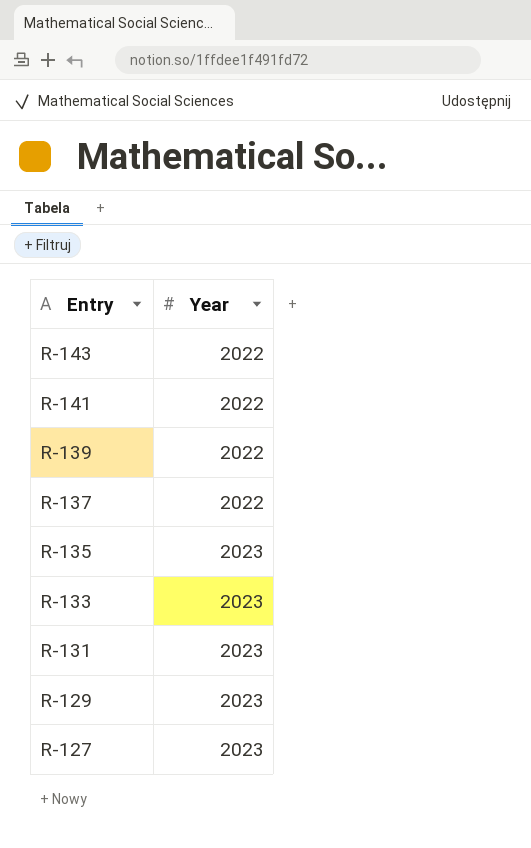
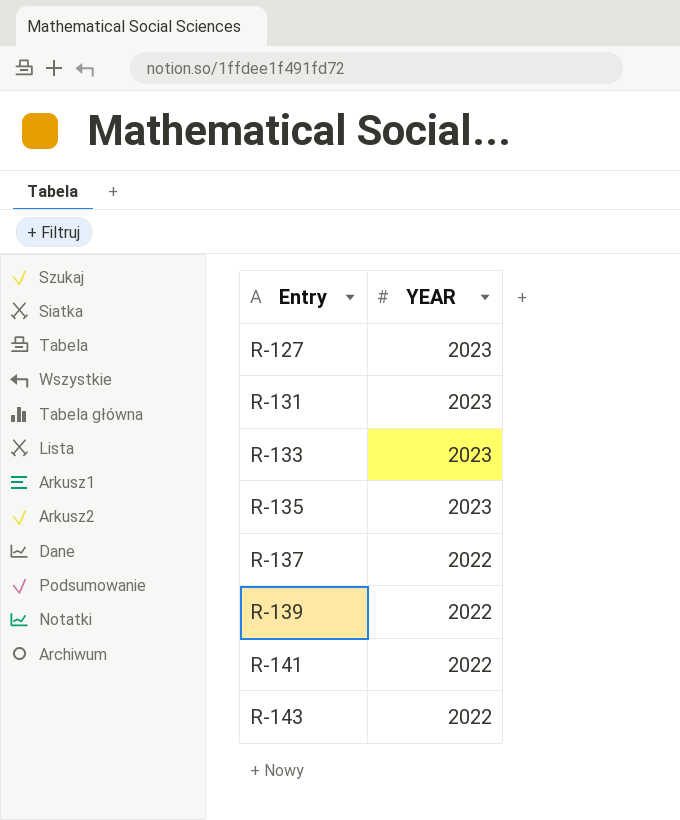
row order: Entry descending -> Entry ascending
column name: Year -> YEAR
row R-129: 2023 -> none

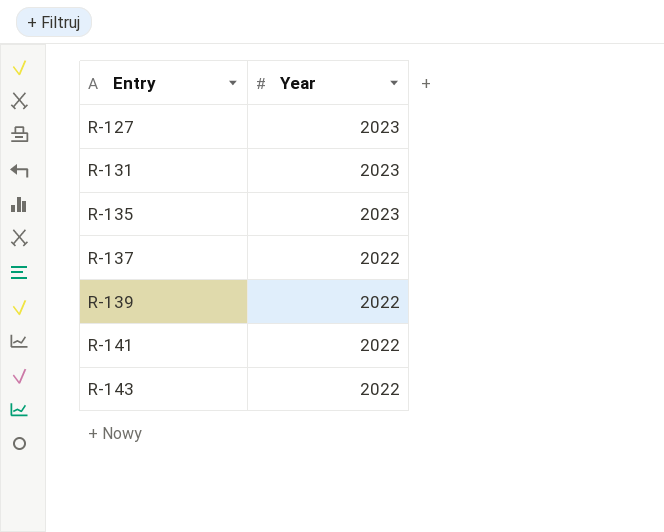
column name: YEAR -> Year
row R-133: 2023 -> none

